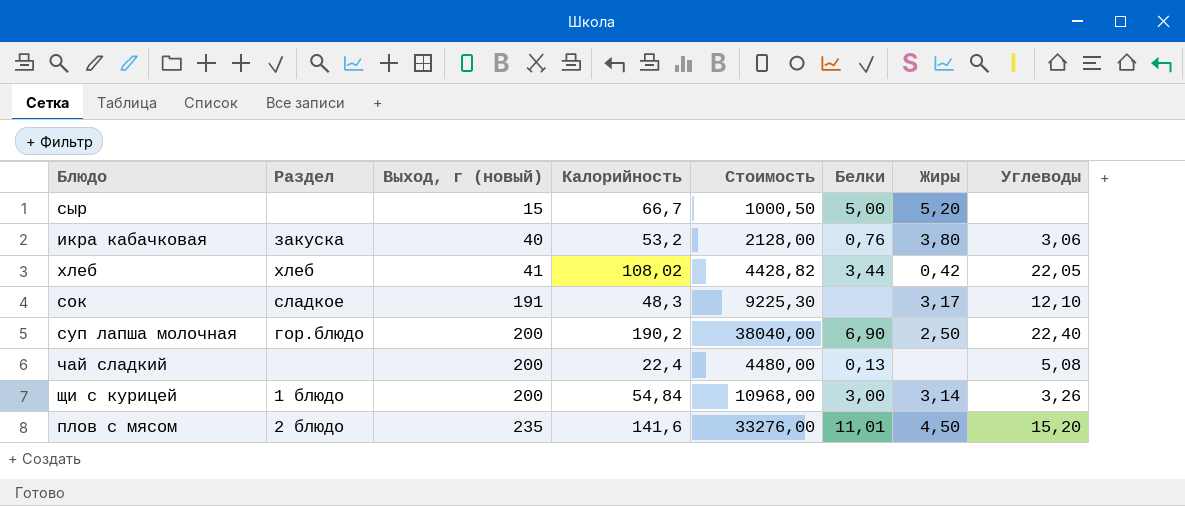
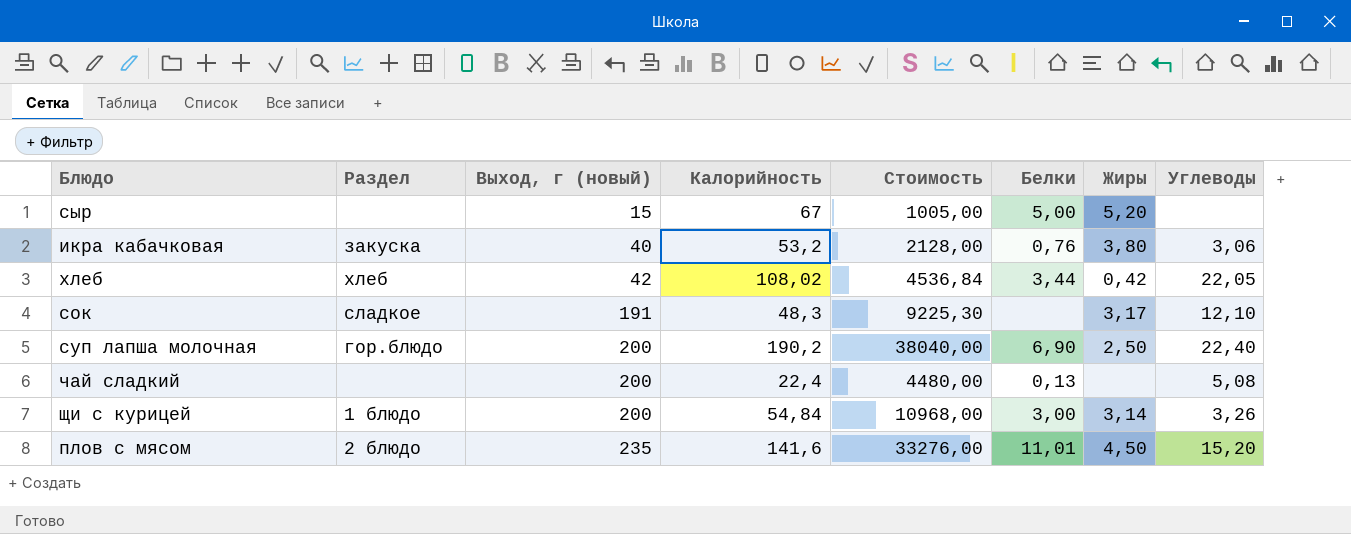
сыр | Калорийность: 66,7 -> 67
сыр | Стоимость: 1000,50 -> 1005,00
хлеб | Выход, г (новый): 41 -> 42
хлеб | Стоимость: 4428,82 -> 4536,84

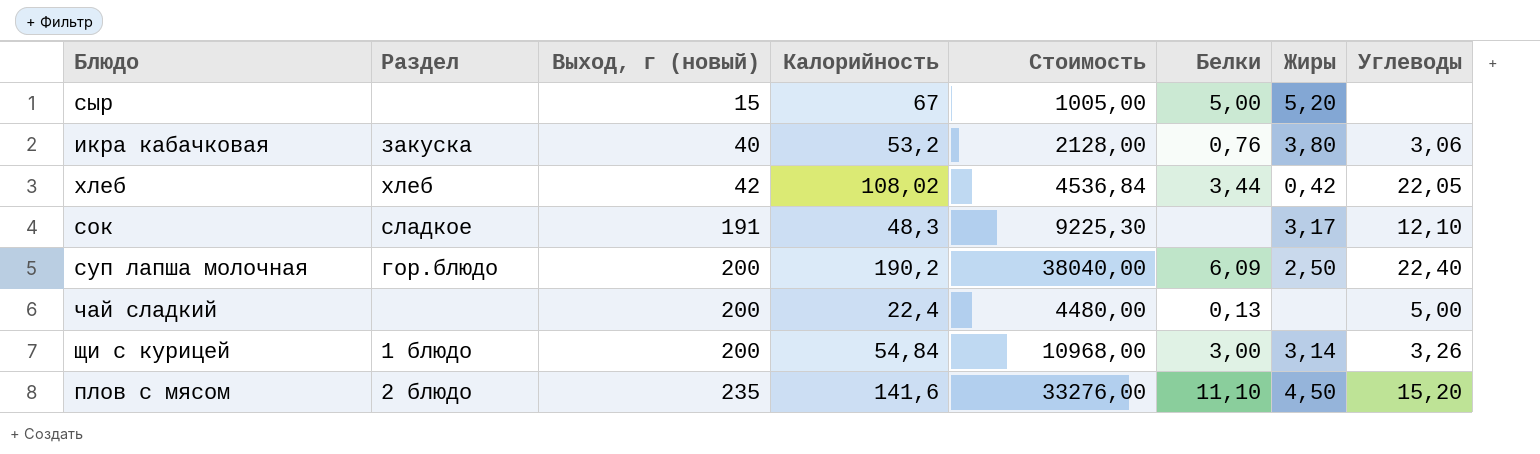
суп лапша молочная | Белки: 6,90 -> 6,09
чай сладкий | Углеводы: 5,08 -> 5,00
плов с мясом | Белки: 11,01 -> 11,10

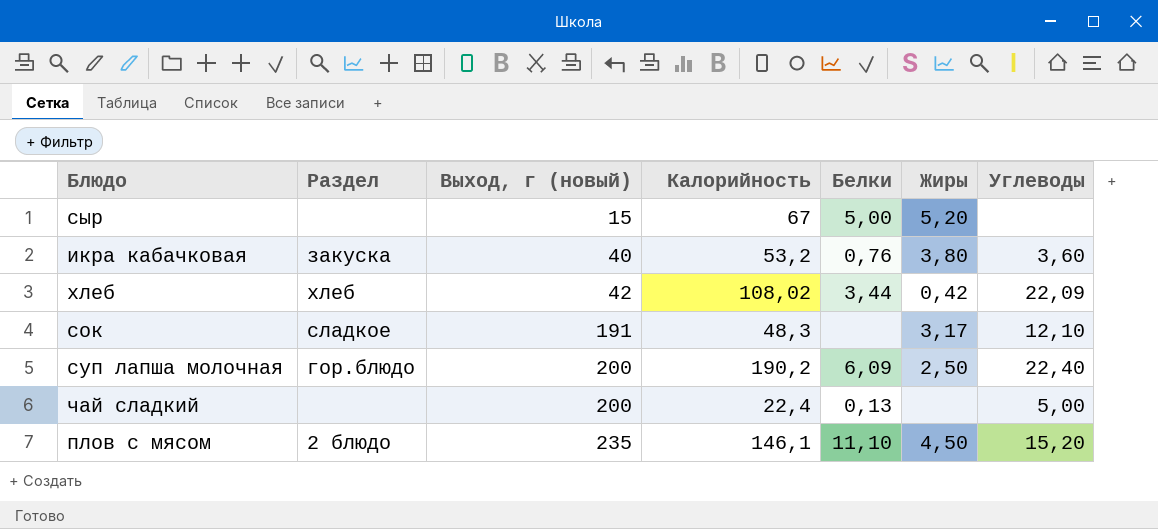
column Стоимость | formula: [Выход, г (новый)] * [Калорийность] -> none
row щи с курицей: 1 блюдо | 200 | 54,84 | 10968,00 | 3,00 | 3,14 | 3,26 -> none
икра кабачковая | Углеводы: 3,06 -> 3,60
хлеб | Углеводы: 22,05 -> 22,09
плов с мясом | Калорийность: 141,6 -> 146,1

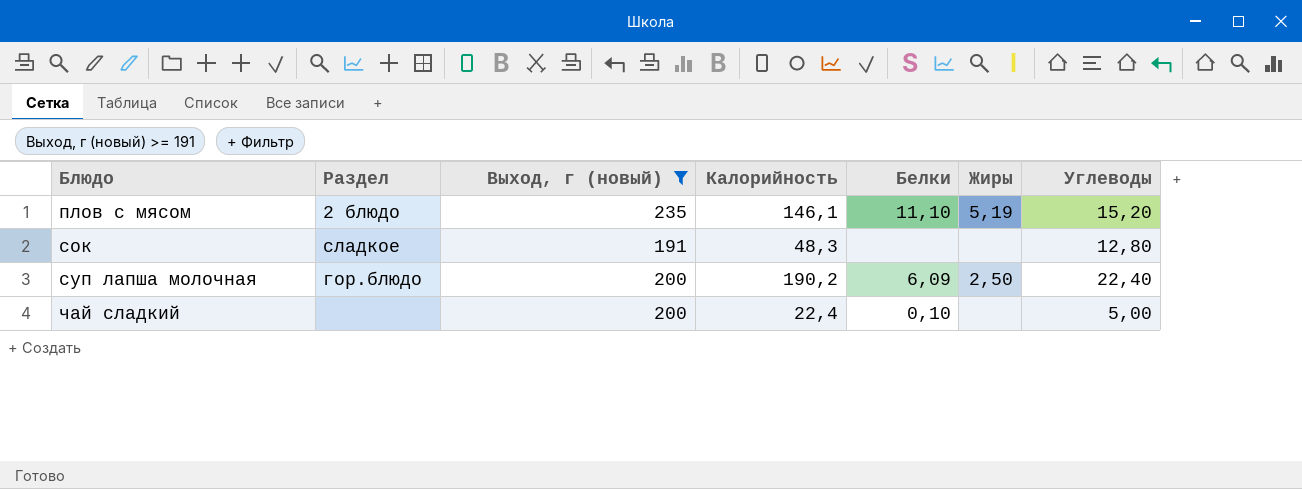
filter: none -> Выход, г (новый) >= 191
row order: Выход, г (новый) ascending -> Блюдо ascending
плов с мясом | Жиры: 4,50 -> 5,19
сок | Жиры: 3,17 -> none
сок | Углеводы: 12,10 -> 12,80
чай сладкий | Белки: 0,13 -> 0,10

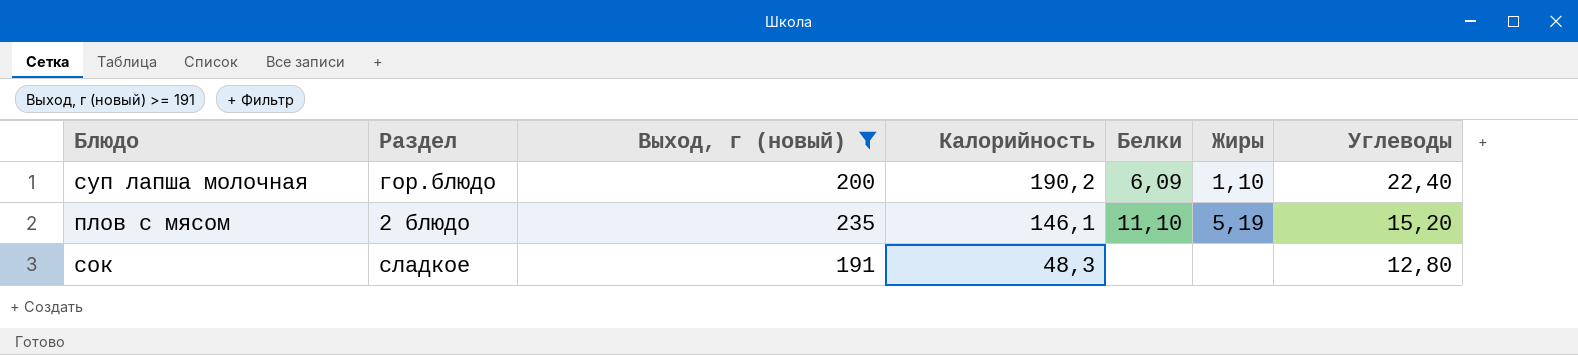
row order: Блюдо ascending -> Калорийность descending
row чай сладкий: none | 200 | 22,4 | 0,10 | none | 5,00 -> none
суп лапша молочная | Жиры: 2,50 -> 1,10

